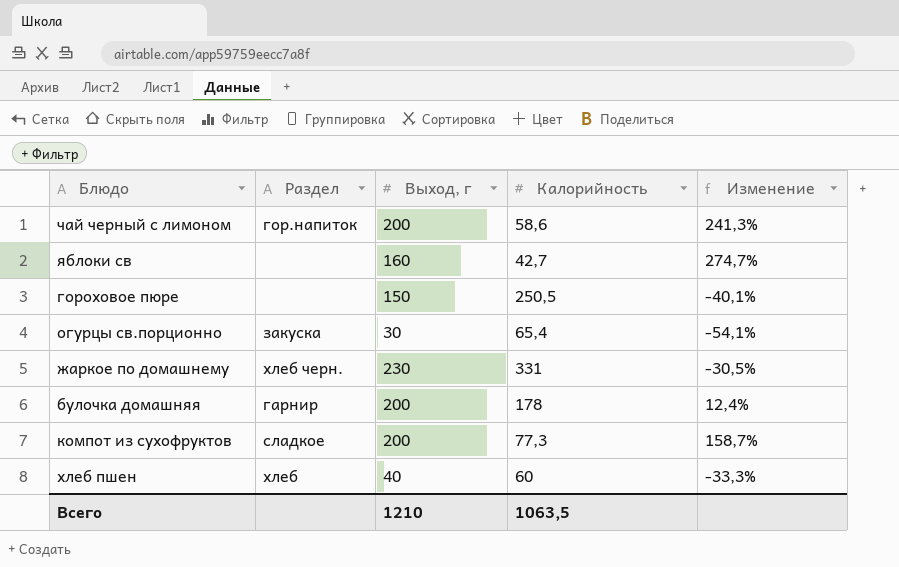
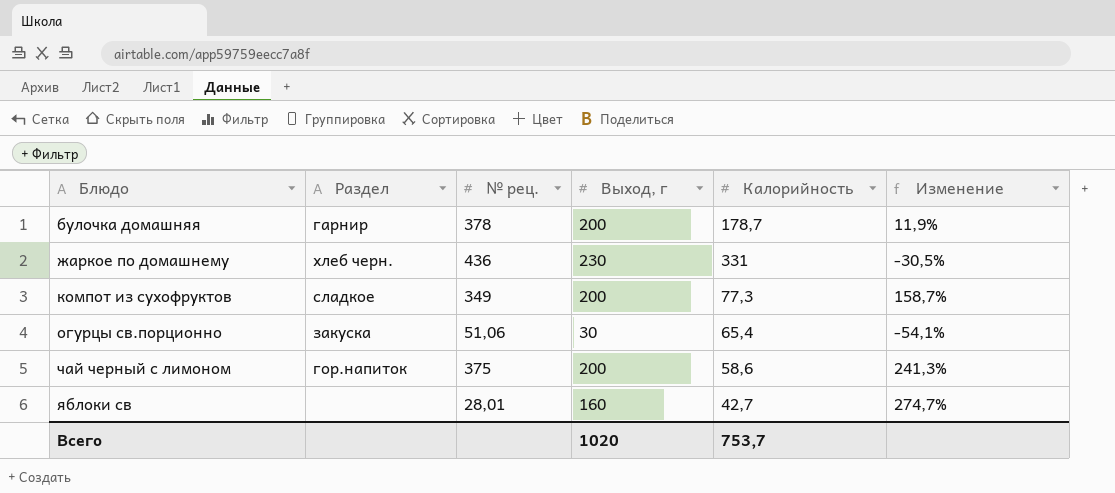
row order: none -> Блюдо ascending
column № рец. | position: none -> 3
row гороховое пюре: none | 150 | 250,5 | -40,1% -> none
row хлеб пшен: хлеб | 40 | 60 | -33,3% -> none
булочка домашняя | Калорийность: 178 -> 178,7
булочка домашняя | Изменение: 12,4% -> 11,9%
Всего | Выход, г: 1210 -> 1020
Всего | Калорийность: 1063,5 -> 753,7

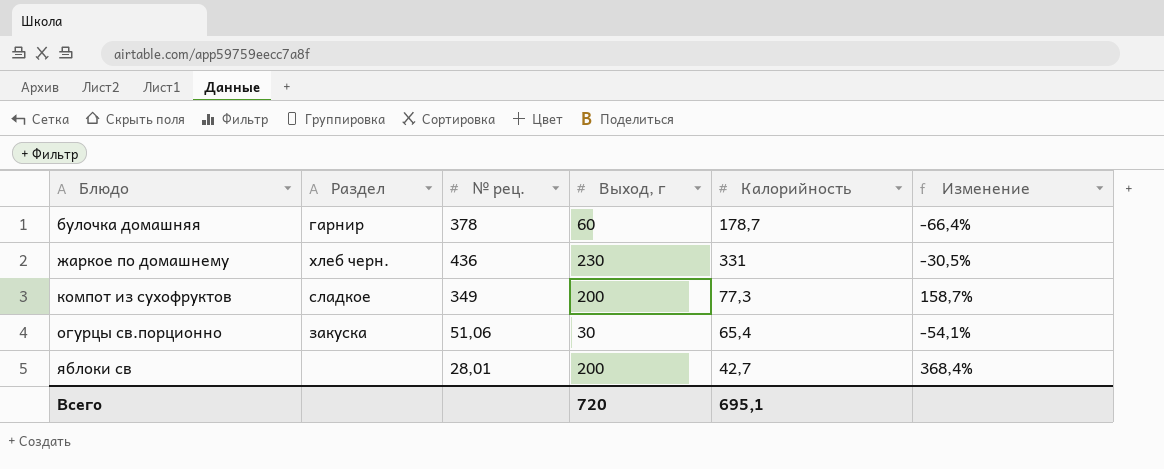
row чай черный с лимоном: гор.напиток | 375 | 200 | 58,6 | 241,3% -> none
булочка домашняя | Выход, г: 200 -> 60
булочка домашняя | Изменение: 11,9% -> -66,4%
яблоки св | Выход, г: 160 -> 200
яблоки св | Изменение: 274,7% -> 368,4%
Всего | Выход, г: 1020 -> 720
Всего | Калорийность: 753,7 -> 695,1

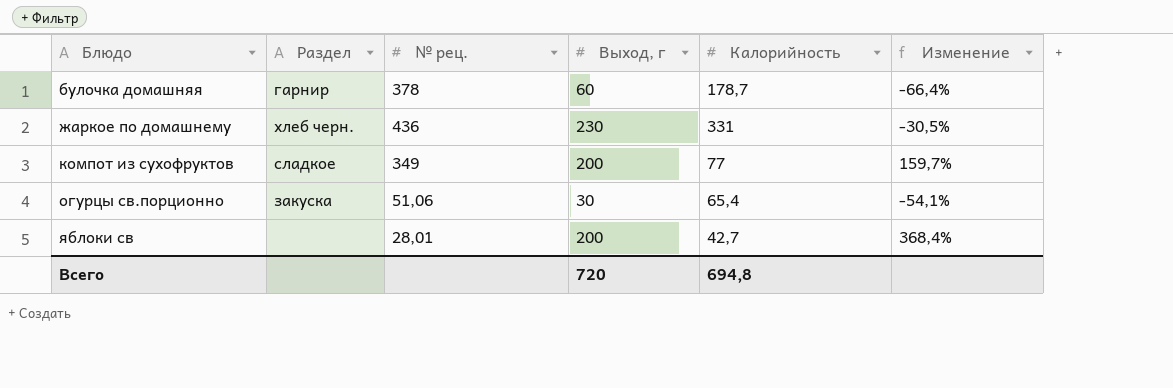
компот из сухофруктов | Калорийность: 77,3 -> 77
компот из сухофруктов | Изменение: 158,7% -> 159,7%
Всего | Калорийность: 695,1 -> 694,8

